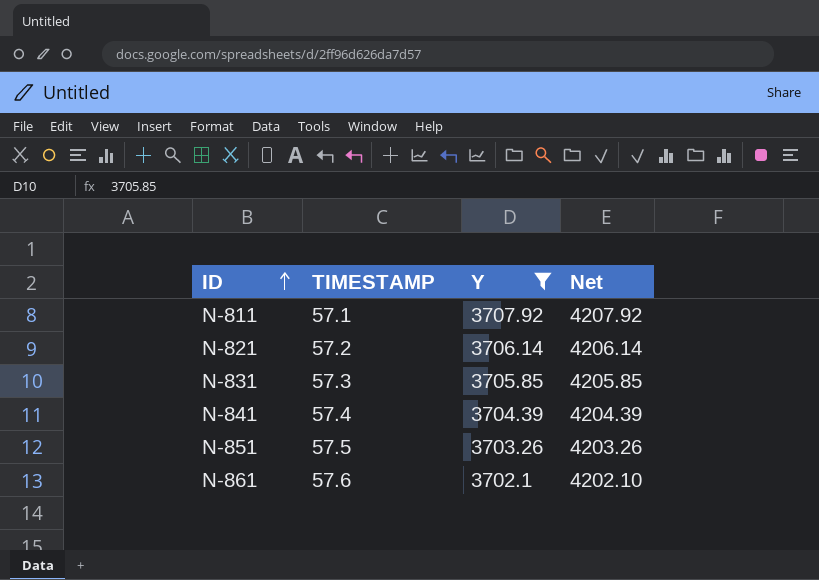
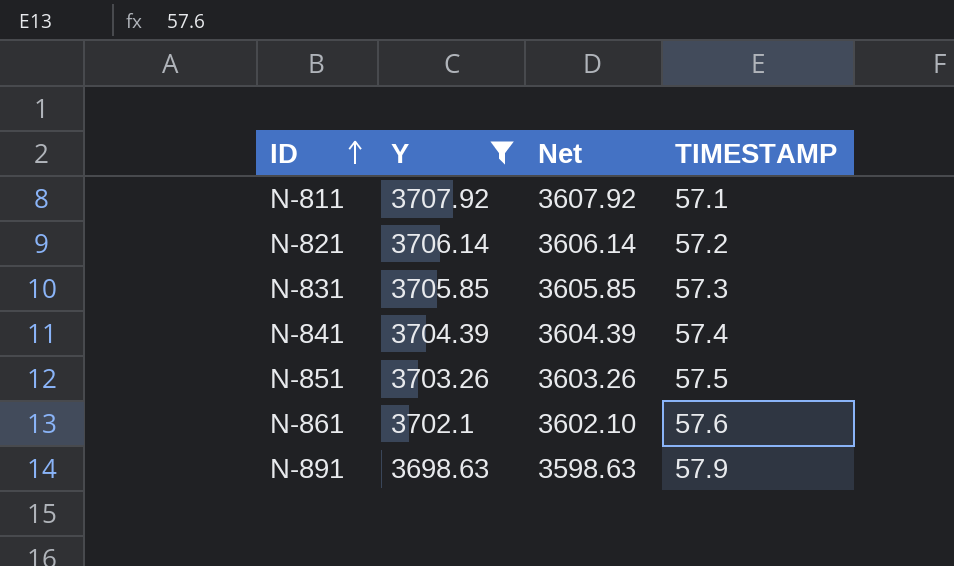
column Net | formula: [Y] + 500 -> [Y] - 100
column TIMESTAMP | position: 2 -> 4
row N-891: none -> 3698.63 | 3598.63 | 57.9

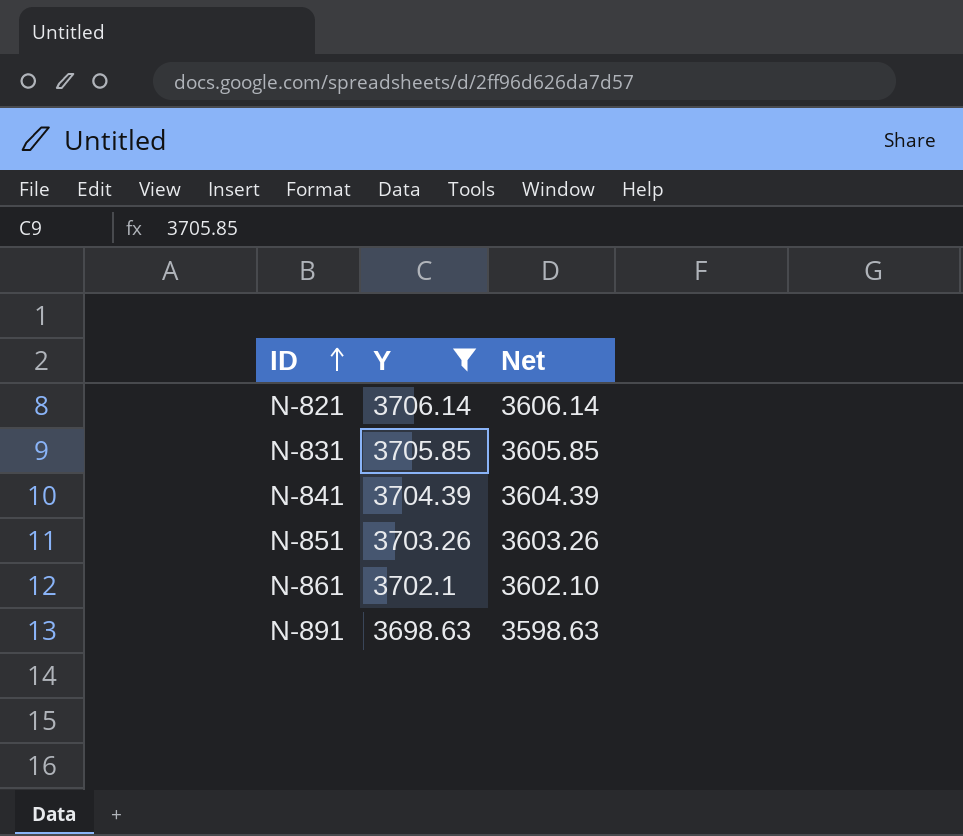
column TIMESTAMP | position: 4 -> none
row N-811: 3707.92 | 3607.92 | 57.1 -> none

